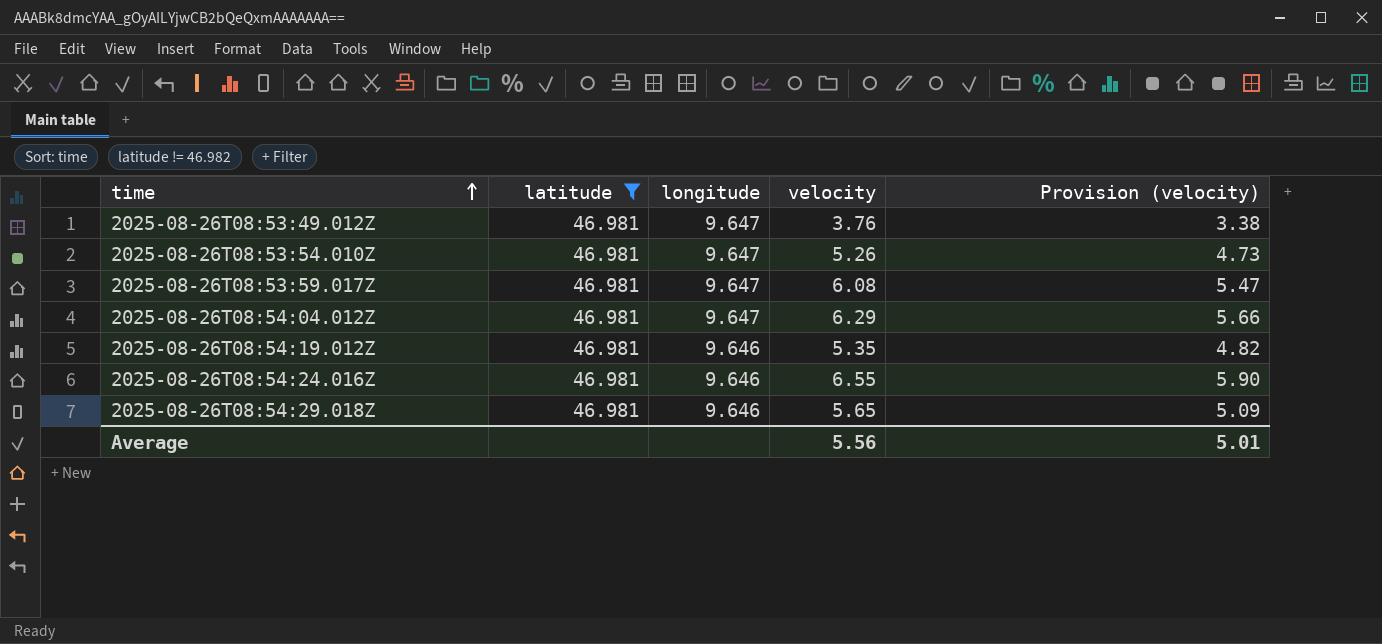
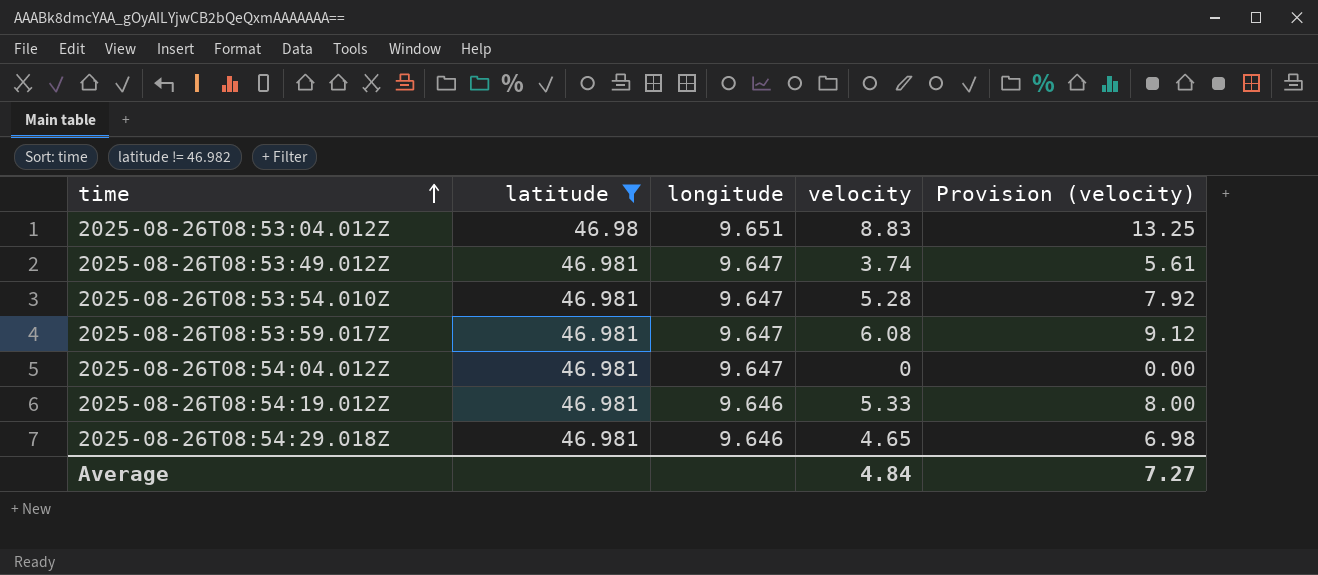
column Provision (velocity) | formula: [velocity] * 0.9 -> [velocity] * 1.5
row 2025-08-26T08:54:24.016Z: 46.981 | 9.646 | 6.55 | 5.90 -> none
row 2025-08-26T08:53:04.012Z: none -> 46.98 | 9.651 | 8.83 | 13.25
2025-08-26T08:53:49.012Z | velocity: 3.76 -> 3.74
2025-08-26T08:53:54.010Z | velocity: 5.26 -> 5.28
2025-08-26T08:54:04.012Z | velocity: 6.29 -> 0
2025-08-26T08:54:19.012Z | velocity: 5.35 -> 5.33
2025-08-26T08:54:29.018Z | velocity: 5.65 -> 4.65
Average | velocity: 5.56 -> 4.84
Average | Provision (velocity): 5.01 -> 7.27

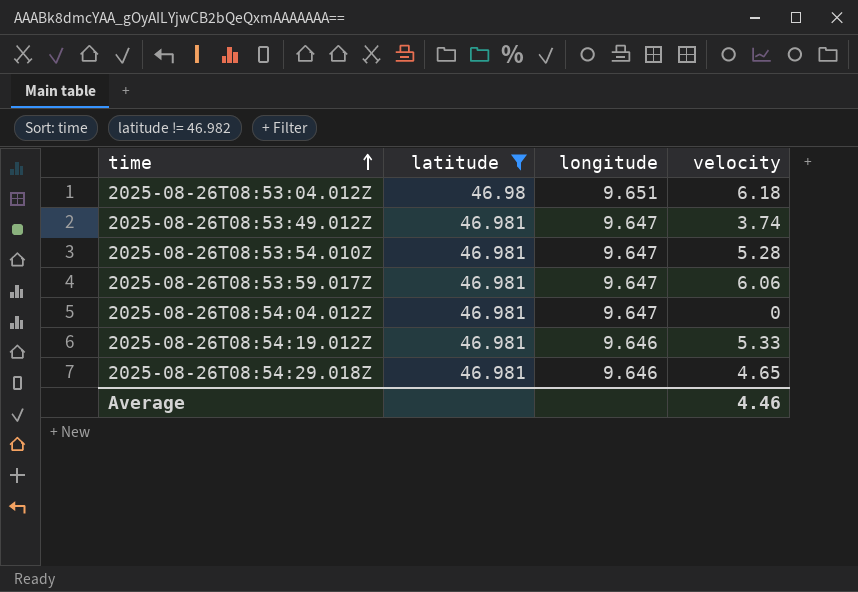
column Provision (velocity) | formula: [velocity] * 1.5 -> none
2025-08-26T08:53:04.012Z | velocity: 8.83 -> 6.18
2025-08-26T08:53:59.017Z | velocity: 6.08 -> 6.06
Average | velocity: 4.84 -> 4.46

